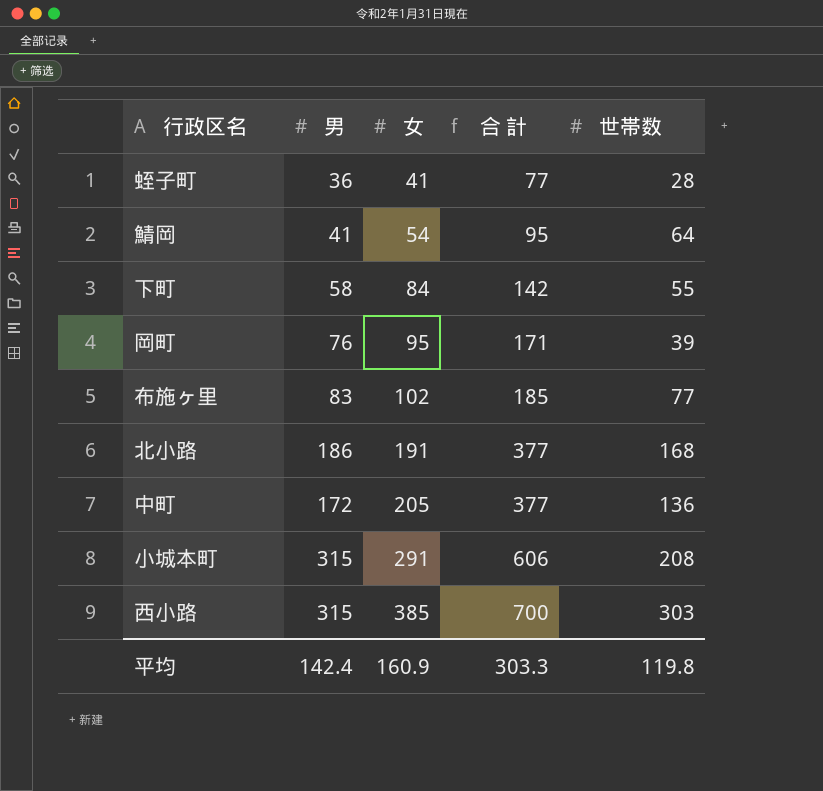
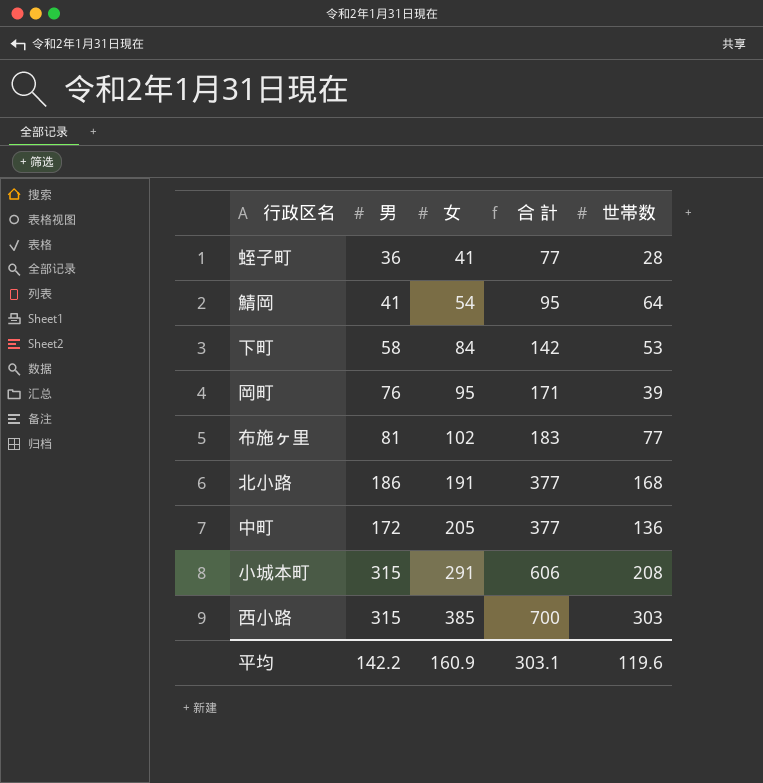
下町 | 世帯数: 55 -> 53
布施ヶ里 | 男: 83 -> 81
布施ヶ里 | 合 計: 185 -> 183
平均 | 男: 142.4 -> 142.2
平均 | 合 計: 303.3 -> 303.1
平均 | 世帯数: 119.8 -> 119.6

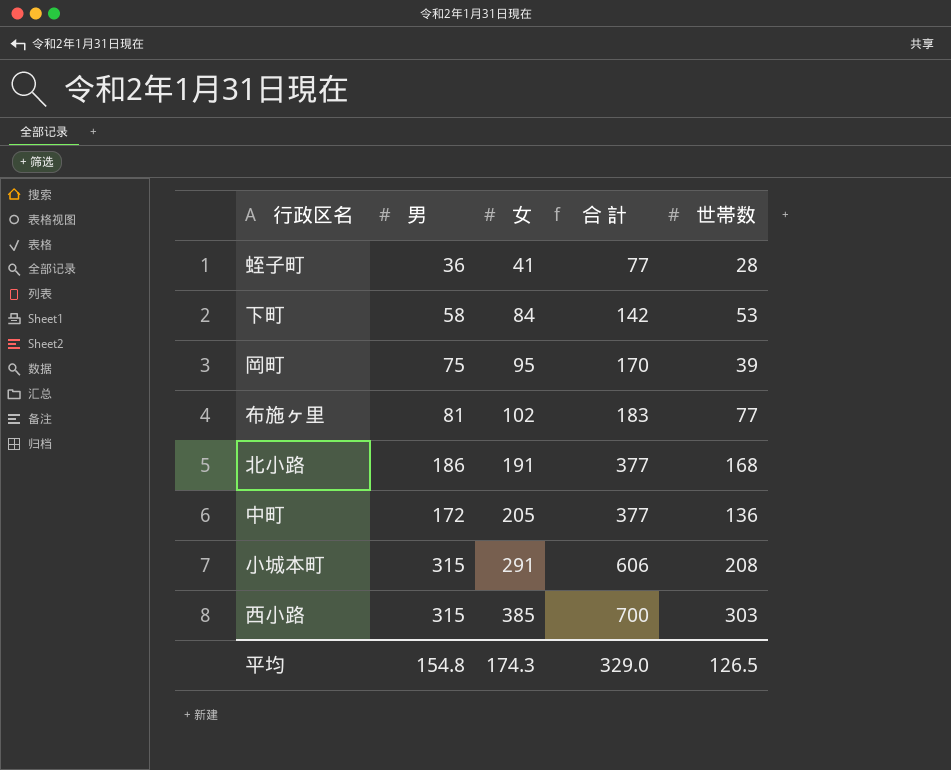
row 鯖岡: 41 | 54 | 95 | 64 -> none
岡町 | 男: 76 -> 75
岡町 | 合 計: 171 -> 170
平均 | 男: 142.2 -> 154.8
平均 | 女: 160.9 -> 174.3
平均 | 合 計: 303.1 -> 329.0
平均 | 世帯数: 119.6 -> 126.5

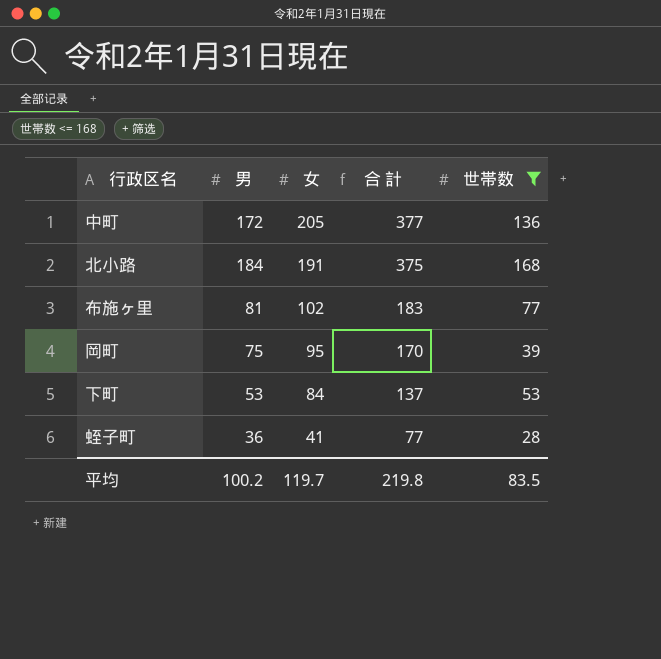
filter: none -> 世帯数 <= 168
row order: 女 ascending -> 女 descending
北小路 | 男: 186 -> 184
北小路 | 合 計: 377 -> 375
下町 | 男: 58 -> 53
下町 | 合 計: 142 -> 137
平均 | 男: 154.8 -> 100.2
平均 | 女: 174.3 -> 119.7
平均 | 合 計: 329.0 -> 219.8
平均 | 世帯数: 126.5 -> 83.5

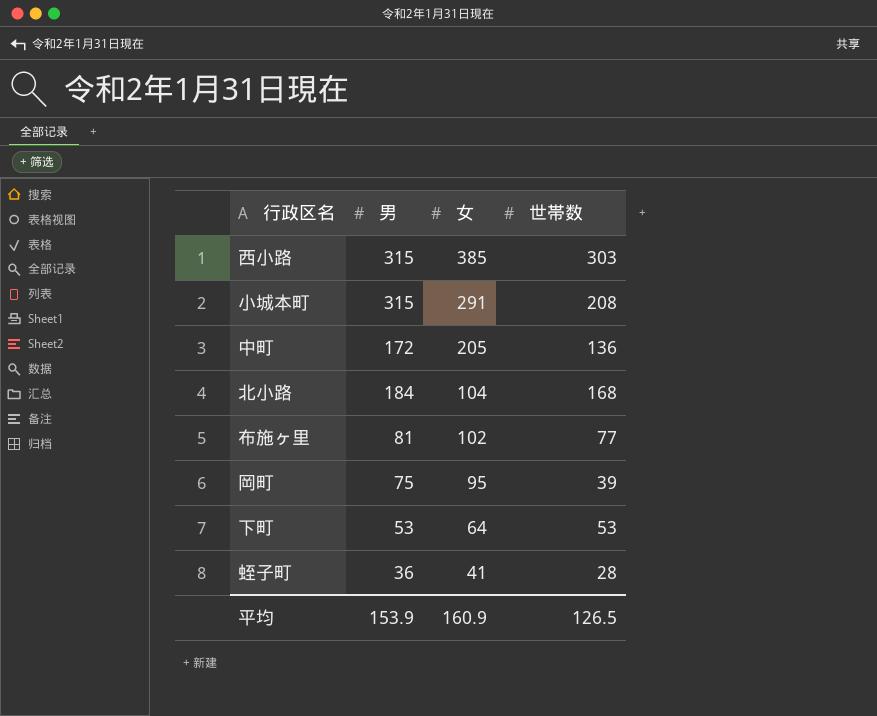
filter: 世帯数 <= 168 -> none
column 合 計 | formula: [男] + [女] -> none
北小路 | 女: 191 -> 104
下町 | 女: 84 -> 64
平均 | 男: 100.2 -> 153.9
平均 | 女: 119.7 -> 160.9
平均 | 世帯数: 83.5 -> 126.5

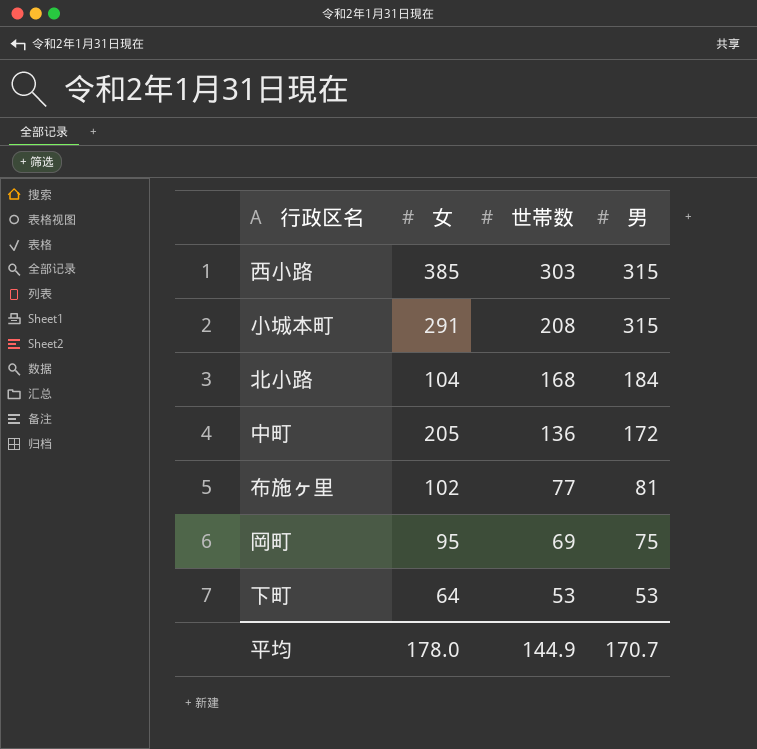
row order: 女 descending -> 世帯数 descending
column 男 | position: 2 -> 4
row 蛭子町: 36 | 41 | 28 -> none
岡町 | 世帯数: 39 -> 69
平均 | 女: 160.9 -> 178.0
平均 | 世帯数: 126.5 -> 144.9
平均 | 男: 153.9 -> 170.7

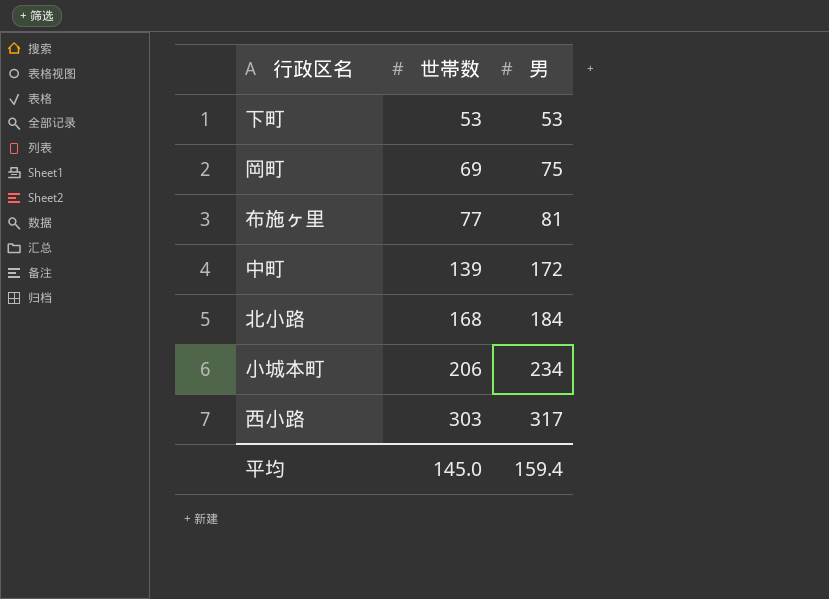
row order: 世帯数 descending -> 世帯数 ascending
column 女 | position: 2 -> none
中町 | 世帯数: 136 -> 139
小城本町 | 世帯数: 208 -> 206
小城本町 | 男: 315 -> 234
西小路 | 男: 315 -> 317
平均 | 世帯数: 144.9 -> 145.0
平均 | 男: 170.7 -> 159.4

